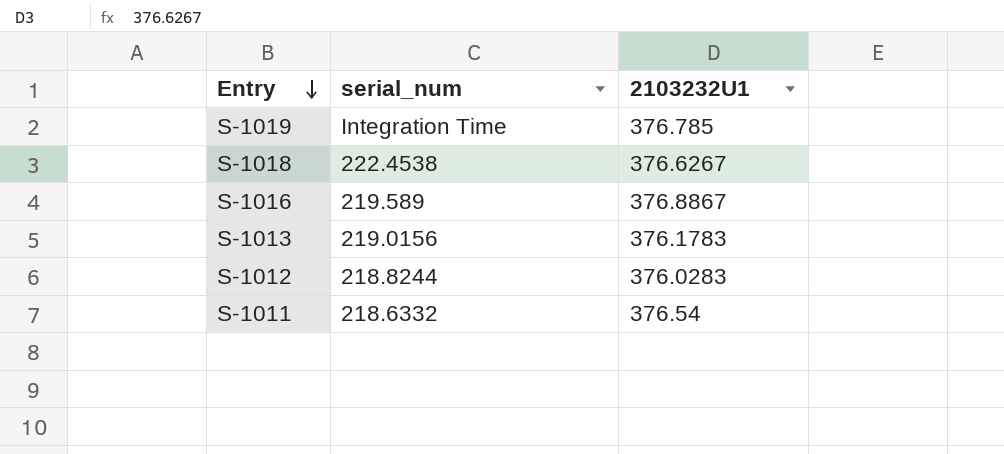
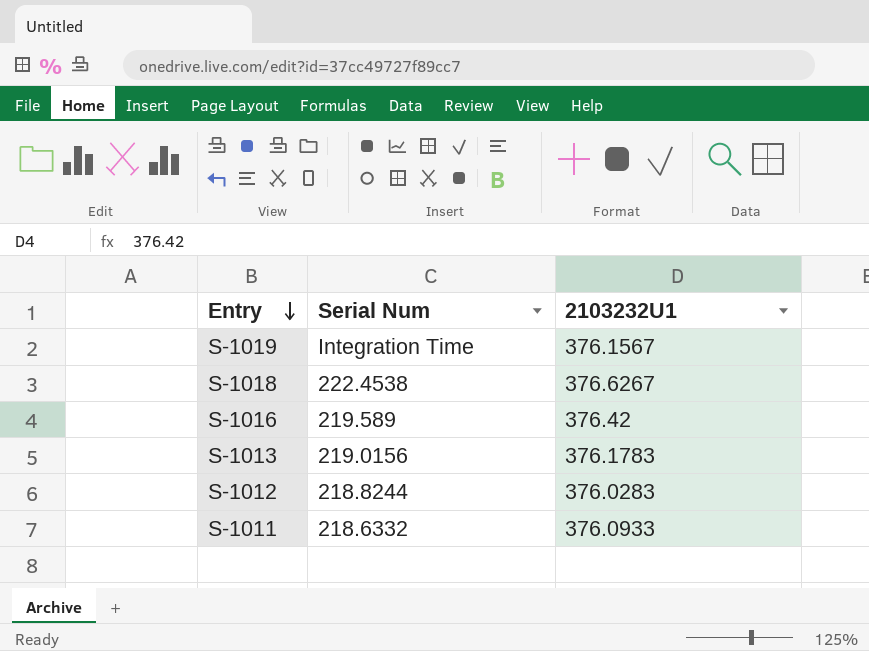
column name: serial_num -> Serial Num
S-1019 | 2103232U1: 376.785 -> 376.1567
S-1016 | 2103232U1: 376.8867 -> 376.42
S-1011 | 2103232U1: 376.54 -> 376.0933

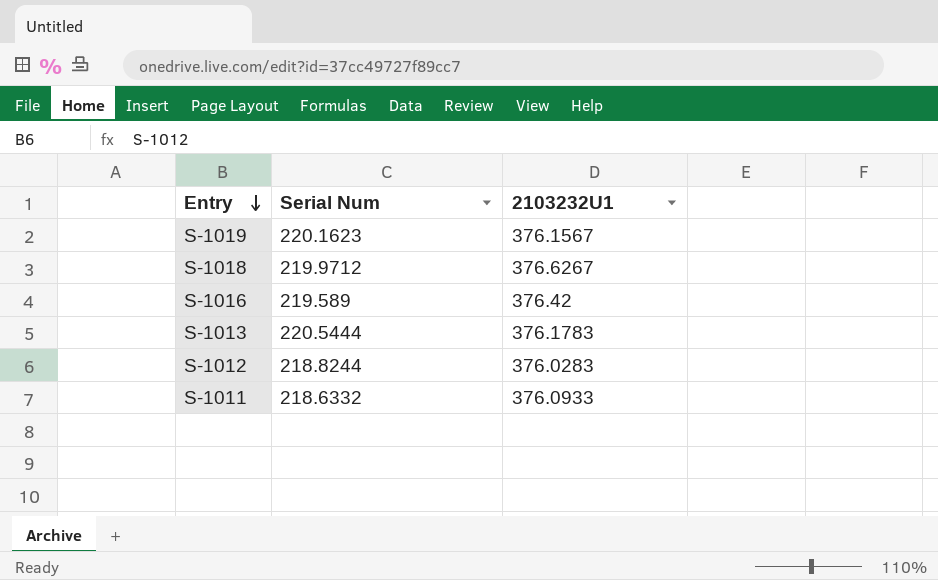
S-1019 | Serial Num: Integration Time -> 220.1623
S-1018 | Serial Num: 222.4538 -> 219.9712
S-1013 | Serial Num: 219.0156 -> 220.5444

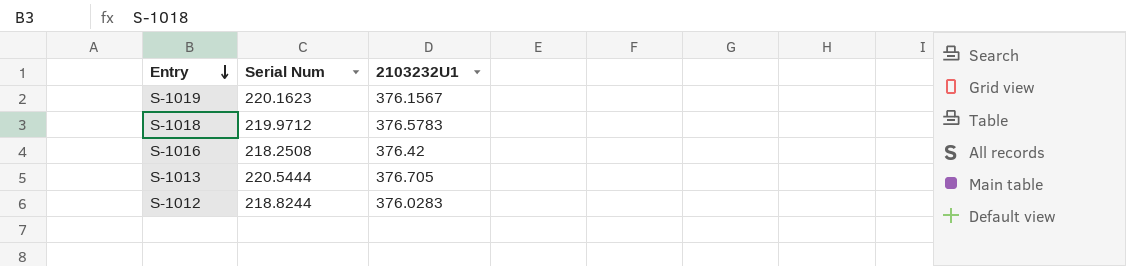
row S-1011: 218.6332 | 376.0933 -> none
S-1018 | 2103232U1: 376.6267 -> 376.5783
S-1016 | Serial Num: 219.589 -> 218.2508
S-1013 | 2103232U1: 376.1783 -> 376.705

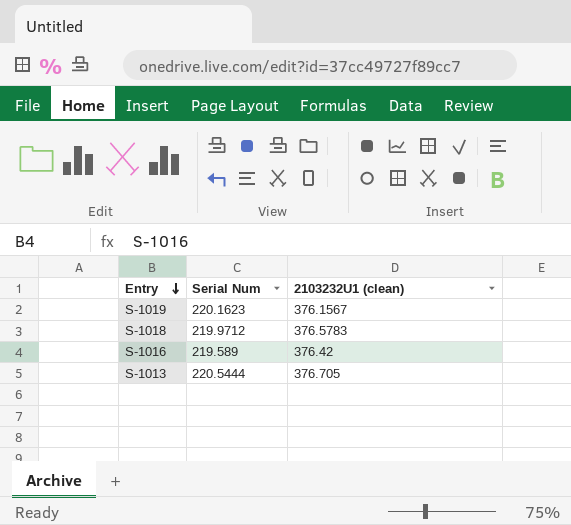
column name: 2103232U1 -> 2103232U1 (clean)
row S-1012: 218.8244 | 376.0283 -> none
S-1016 | Serial Num: 218.2508 -> 219.589

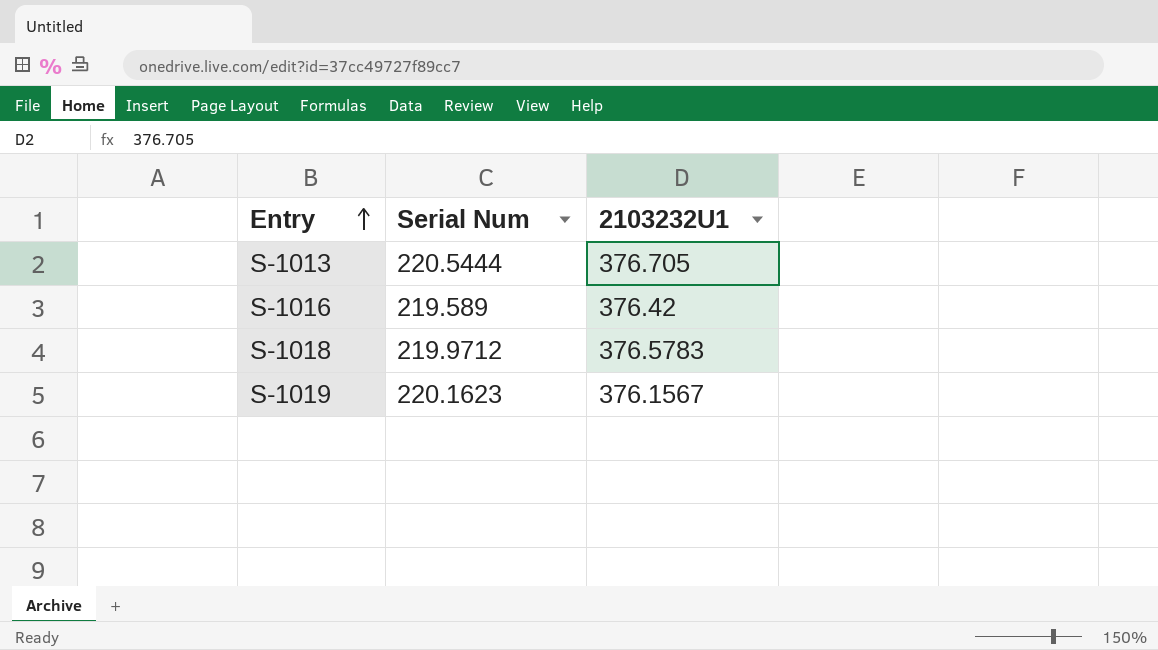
row order: Entry descending -> Entry ascending
column name: 2103232U1 (clean) -> 2103232U1

